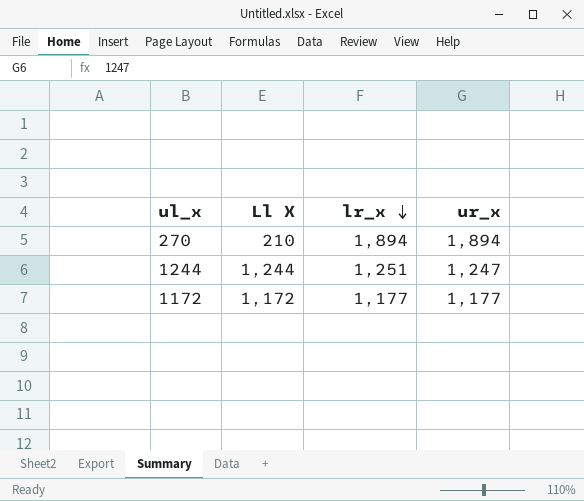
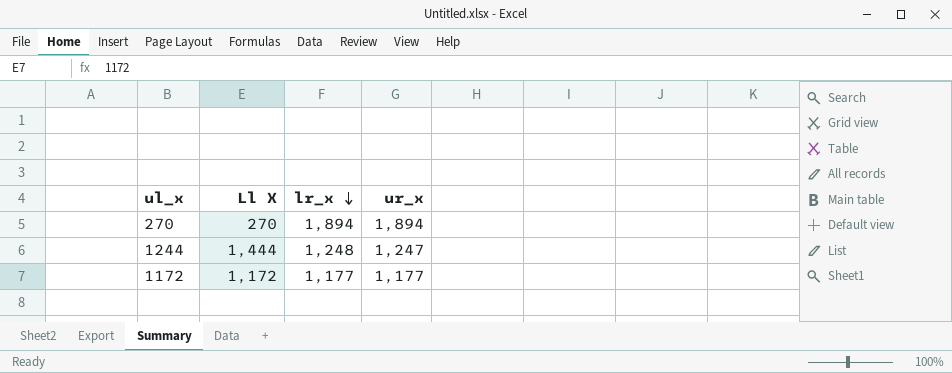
270 | Ll X: 210 -> 270
1244 | Ll X: 1,244 -> 1,444
1244 | lr_x: 1,251 -> 1,248

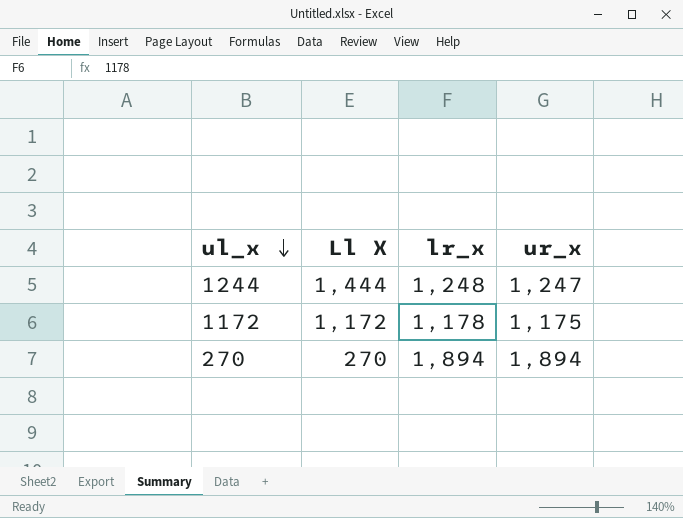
row order: lr_x descending -> ul_x descending
1172 | lr_x: 1,177 -> 1,178
1172 | ur_x: 1,177 -> 1,175

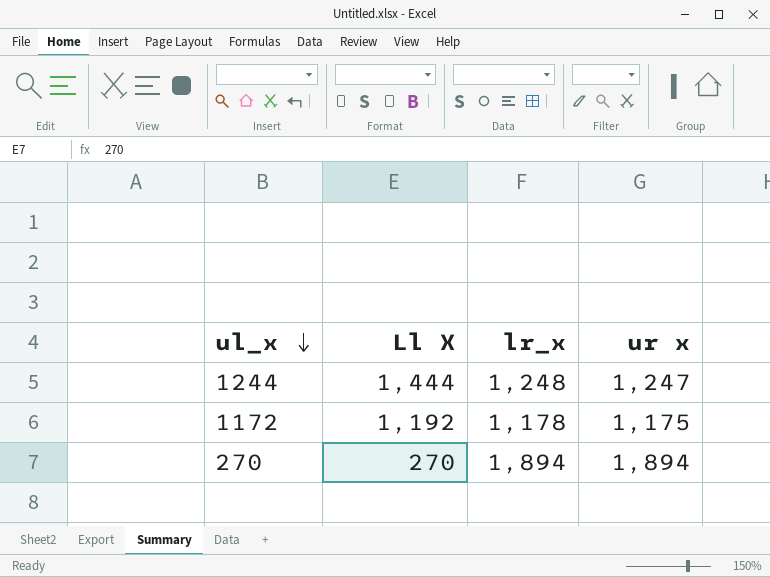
column name: ur_x -> ur x
1172 | Ll X: 1,172 -> 1,192

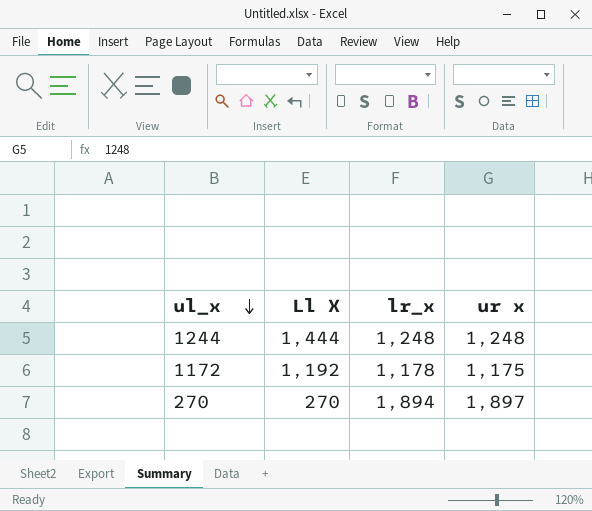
1244 | ur x: 1,247 -> 1,248
270 | ur x: 1,894 -> 1,897

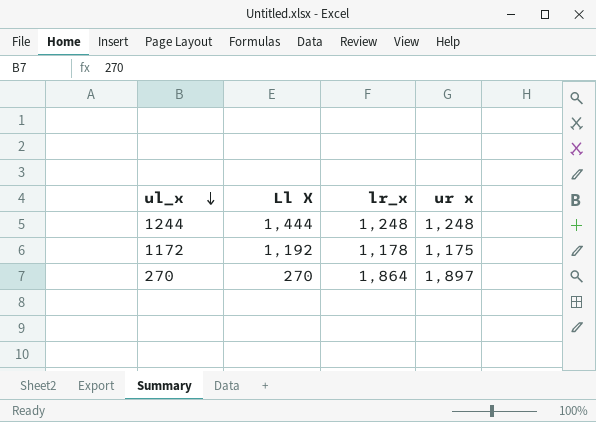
270 | lr_x: 1,894 -> 1,864

